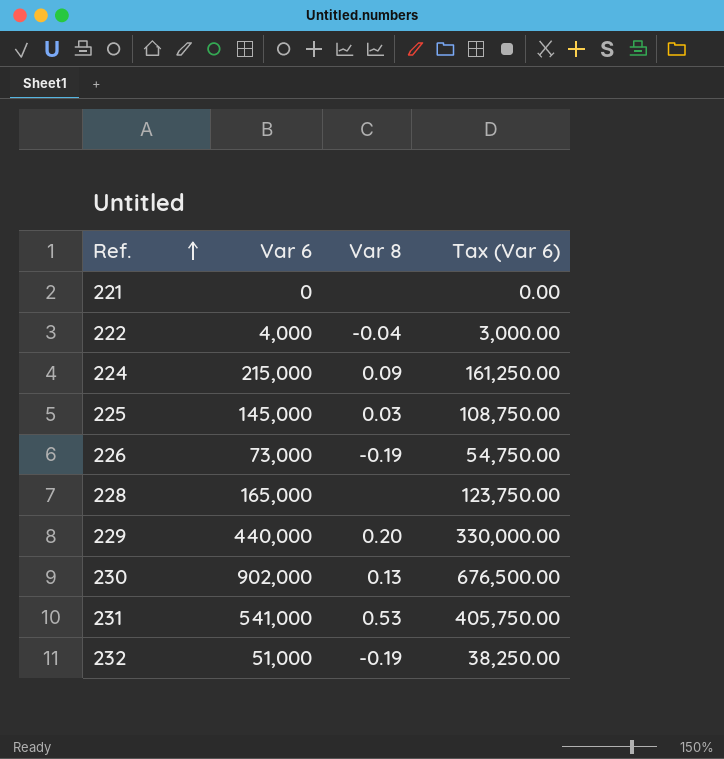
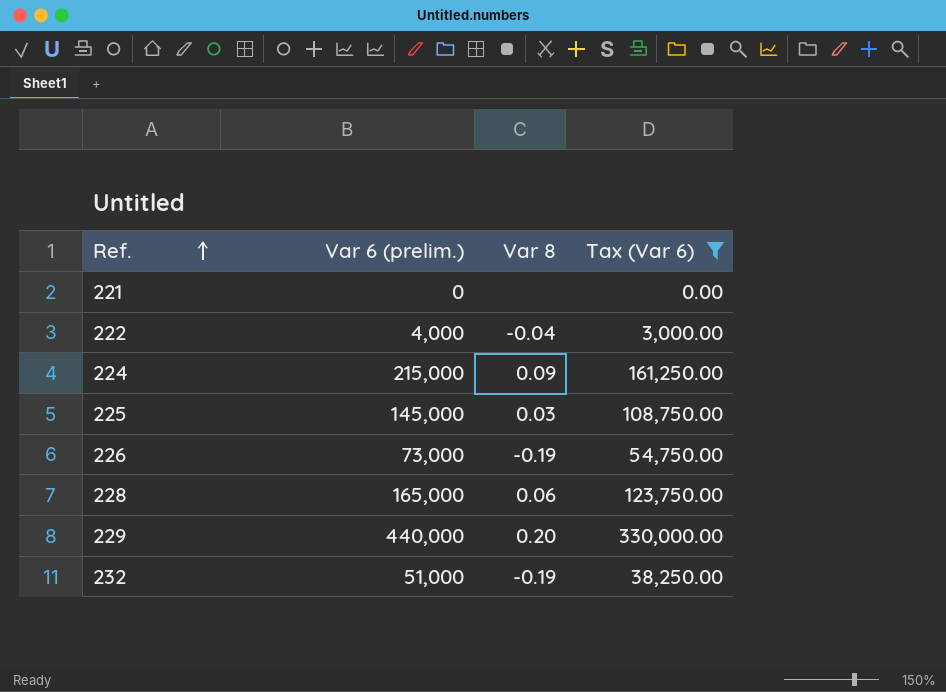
filter: none -> Tax (Var 6) <= 330,000.00
column name: Var 6 -> Var 6 (prelim.)
228 | Var 8: none -> 0.06

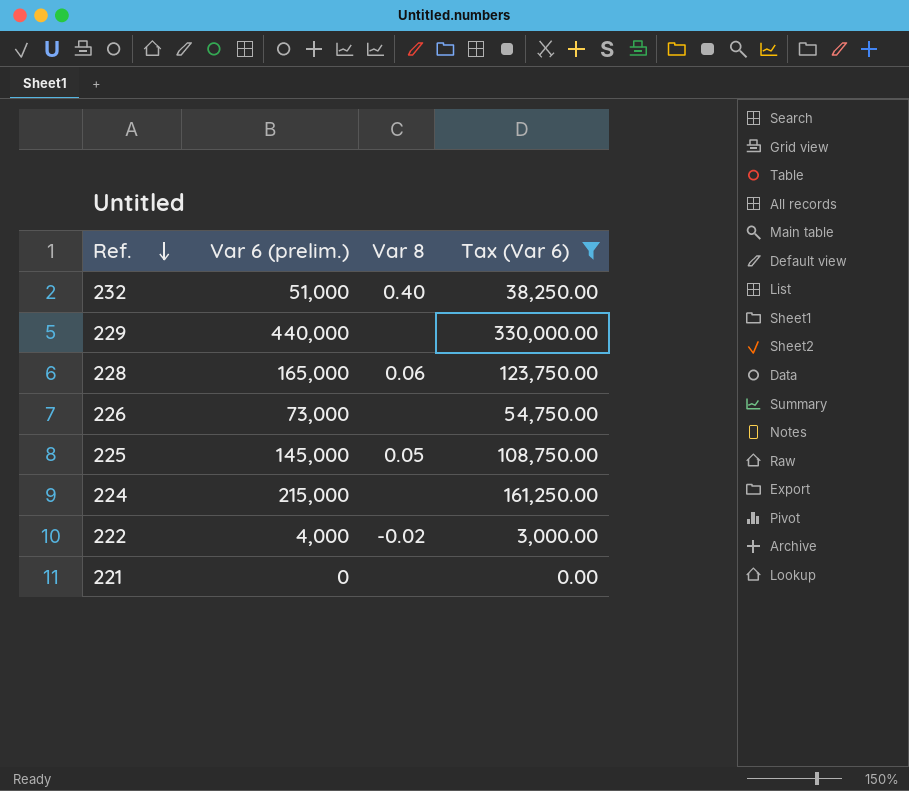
row order: Ref. ascending -> Ref. descending
232 | Var 8: -0.19 -> 0.40
229 | Var 8: 0.20 -> none
226 | Var 8: -0.19 -> none
225 | Var 8: 0.03 -> 0.05
224 | Var 8: 0.09 -> none
222 | Var 8: -0.04 -> -0.02

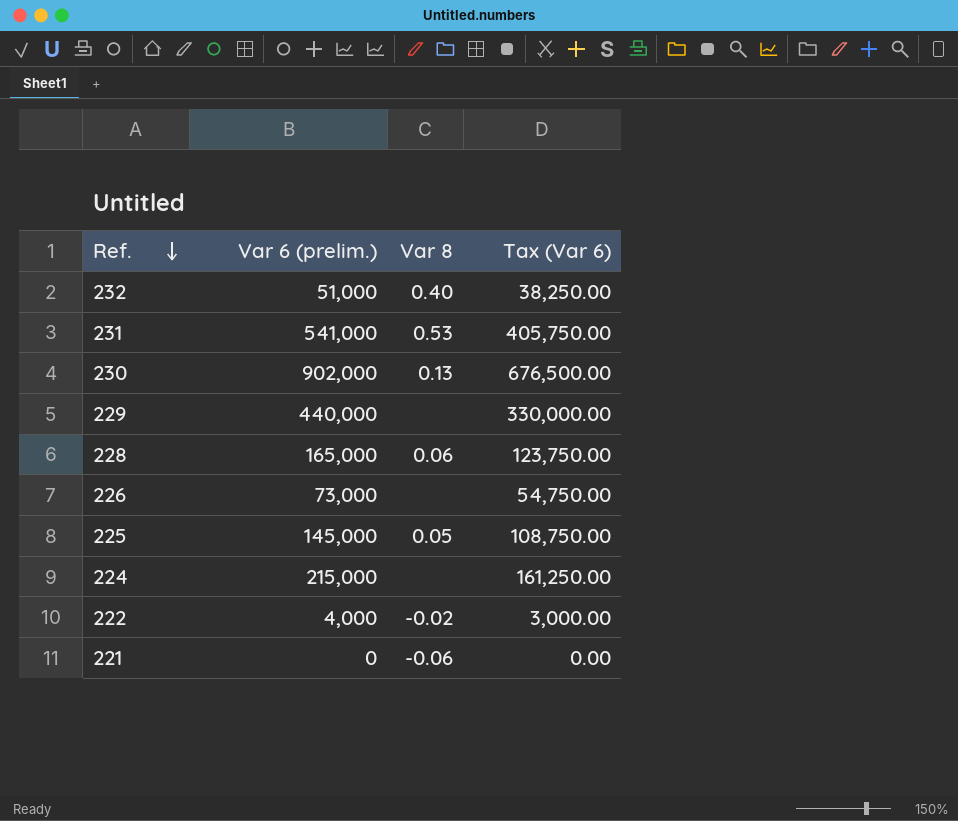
filter: Tax (Var 6) <= 330,000.00 -> none
221 | Var 8: none -> -0.06

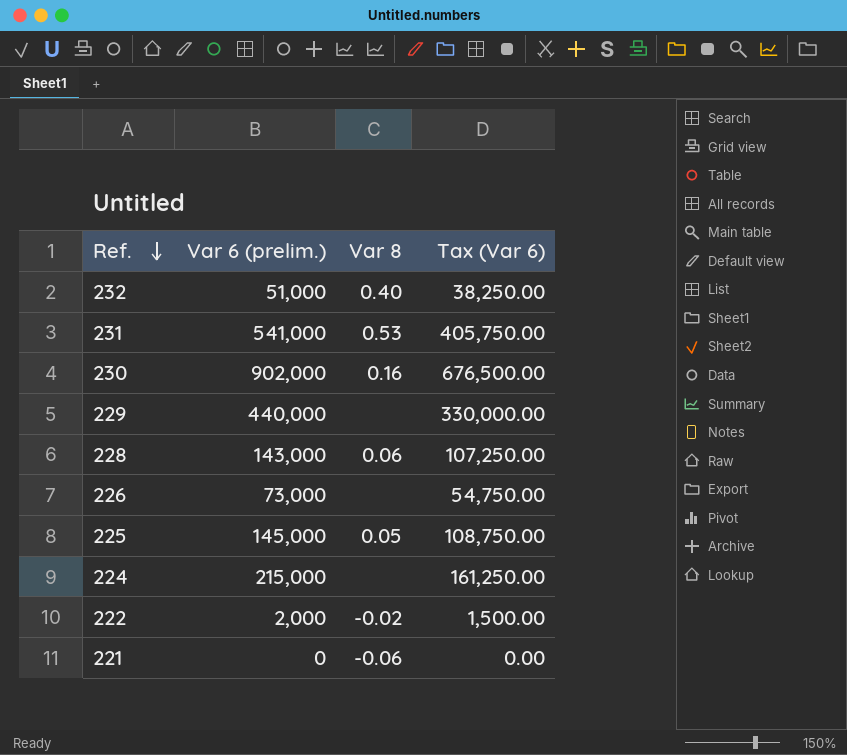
230 | Var 8: 0.13 -> 0.16
228 | Var 6 (prelim.): 165,000 -> 143,000
228 | Tax (Var 6): 123,750.00 -> 107,250.00
222 | Var 6 (prelim.): 4,000 -> 2,000
222 | Tax (Var 6): 3,000.00 -> 1,500.00

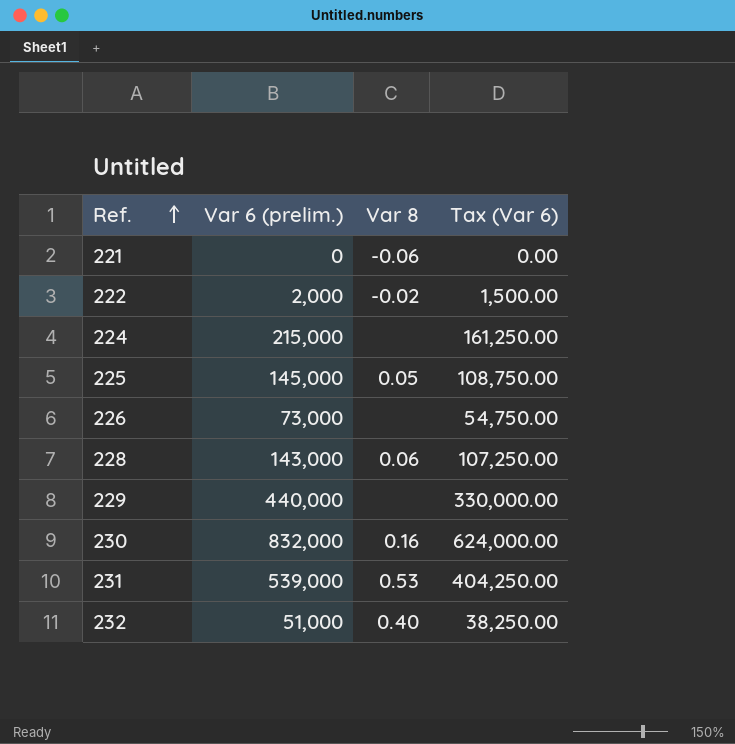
row order: Ref. descending -> Ref. ascending
230 | Var 6 (prelim.): 902,000 -> 832,000
230 | Tax (Var 6): 676,500.00 -> 624,000.00
231 | Var 6 (prelim.): 541,000 -> 539,000
231 | Tax (Var 6): 405,750.00 -> 404,250.00

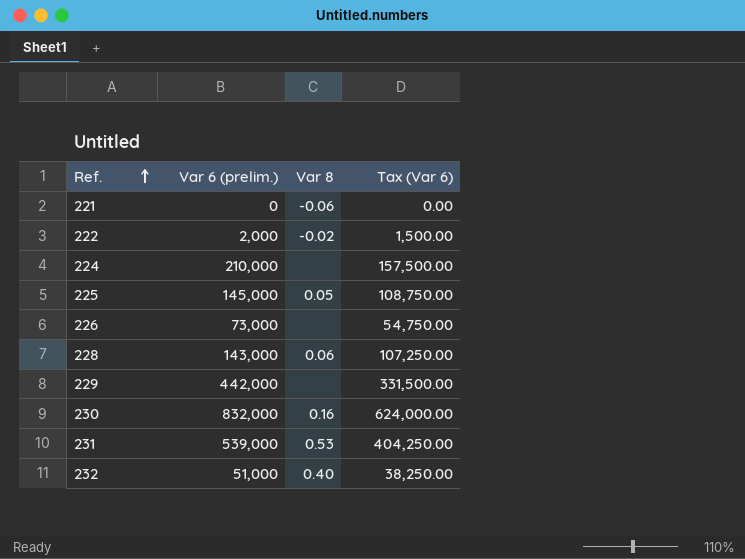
224 | Var 6 (prelim.): 215,000 -> 210,000
224 | Tax (Var 6): 161,250.00 -> 157,500.00
229 | Var 6 (prelim.): 440,000 -> 442,000
229 | Tax (Var 6): 330,000.00 -> 331,500.00

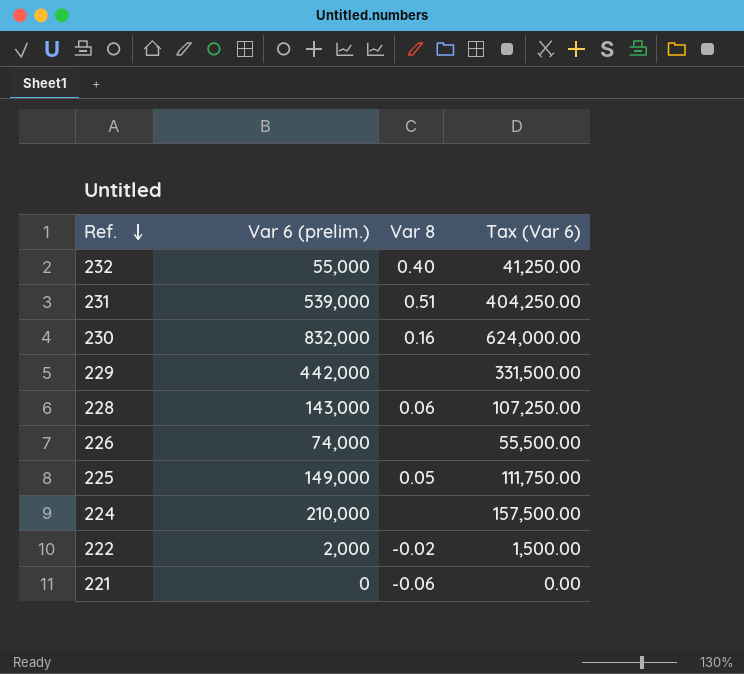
row order: Ref. ascending -> Ref. descending
232 | Var 6 (prelim.): 51,000 -> 55,000
232 | Tax (Var 6): 38,250.00 -> 41,250.00
231 | Var 8: 0.53 -> 0.51
226 | Var 6 (prelim.): 73,000 -> 74,000
226 | Tax (Var 6): 54,750.00 -> 55,500.00
225 | Var 6 (prelim.): 145,000 -> 149,000
225 | Tax (Var 6): 108,750.00 -> 111,750.00

